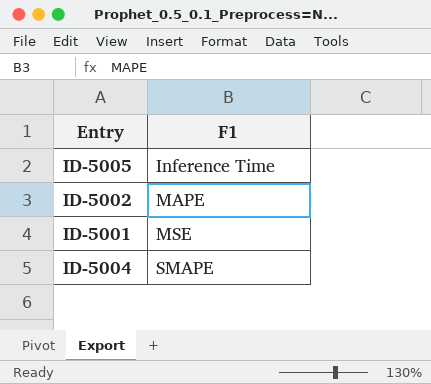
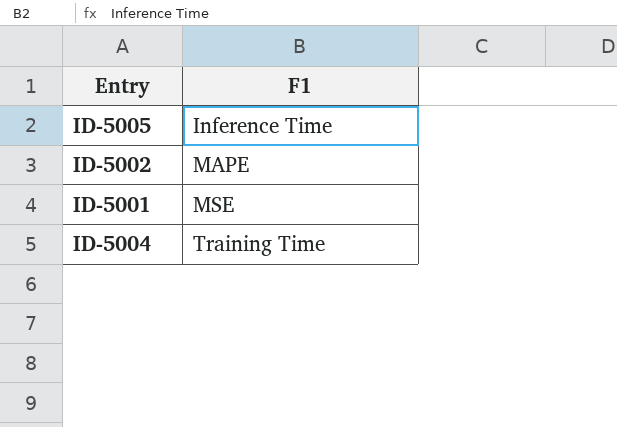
ID-5004 | F1: SMAPE -> Training Time

